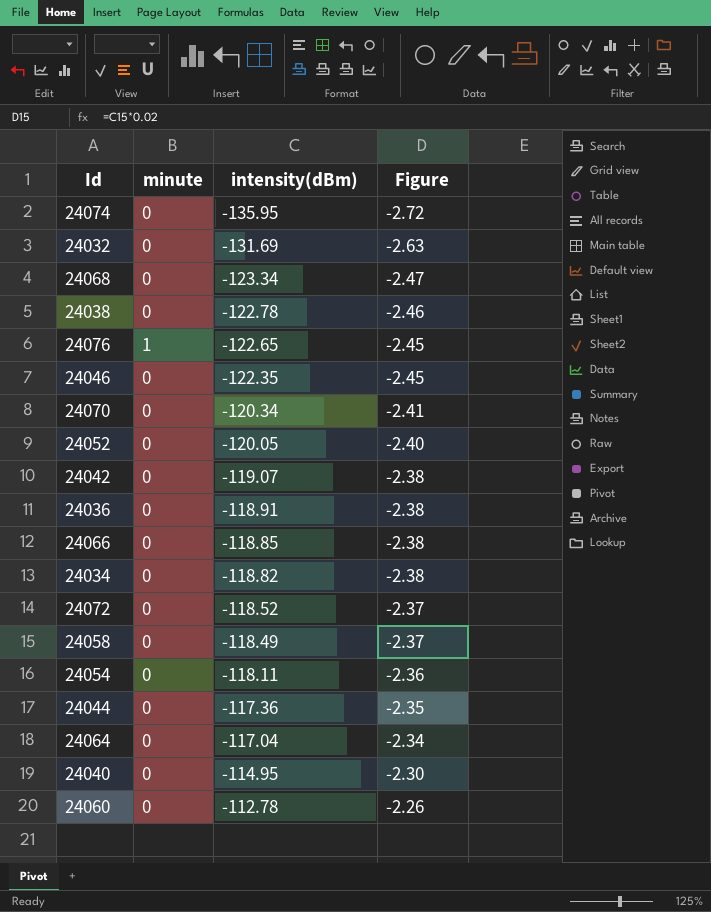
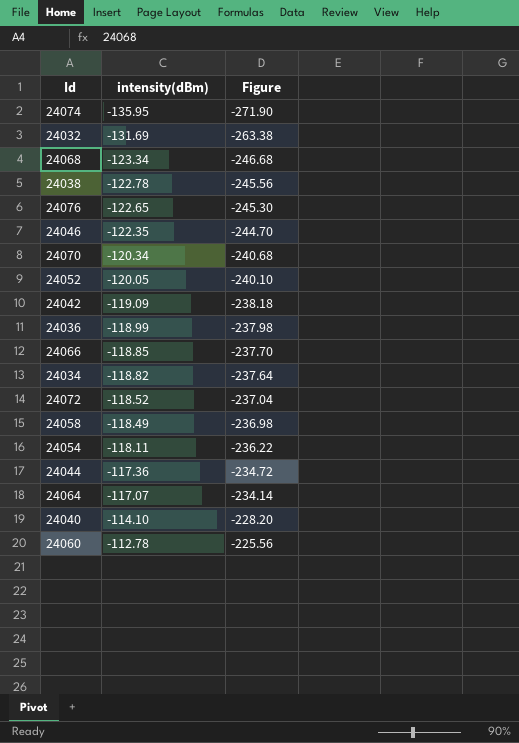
column minute | position: 2 -> none
column Figure | formula: [intensity(dBm)] * 0.02 -> [intensity(dBm)] * 2
24042 | intensity(dBm): -119.07 -> -119.09
24036 | intensity(dBm): -118.91 -> -118.99
24064 | intensity(dBm): -117.04 -> -117.07
24040 | intensity(dBm): -114.95 -> -114.10

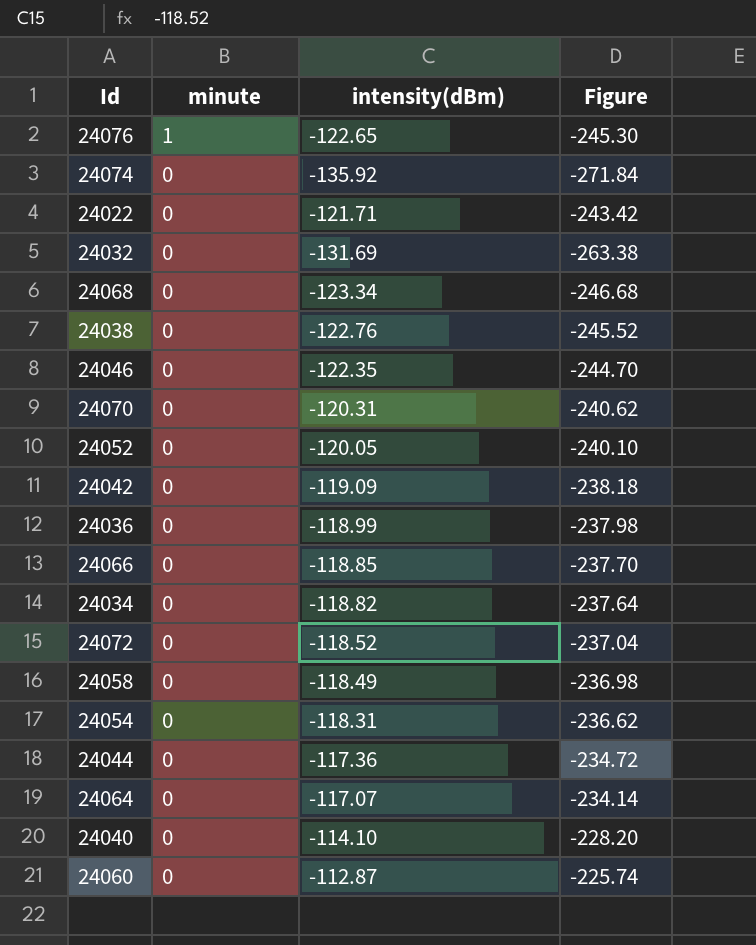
row order: intensity(dBm) ascending -> minute descending
column minute | position: none -> 2
24074 | intensity(dBm): -135.95 -> -135.92
24074 | Figure: -271.90 -> -271.84
row 24022: none -> 0 | -121.71 | -243.42
24038 | intensity(dBm): -122.78 -> -122.76
24038 | Figure: -245.56 -> -245.52
24070 | intensity(dBm): -120.34 -> -120.31
24070 | Figure: -240.68 -> -240.62
24054 | intensity(dBm): -118.11 -> -118.31
24054 | Figure: -236.22 -> -236.62
24060 | intensity(dBm): -112.78 -> -112.87
24060 | Figure: -225.56 -> -225.74

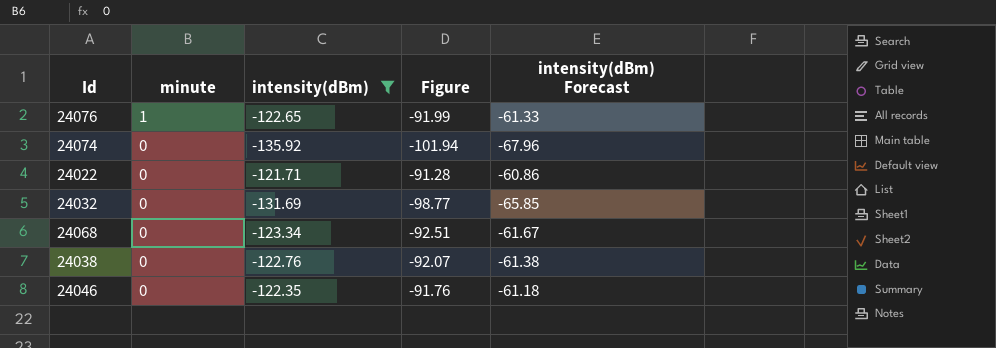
filter: none -> intensity(dBm) <= -121.71
column Figure | formula: [intensity(dBm)] * 2 -> [intensity(dBm)] * 0.75
column intensity(dBm) Forecast | formula: none -> [intensity(dBm)] * 0.5

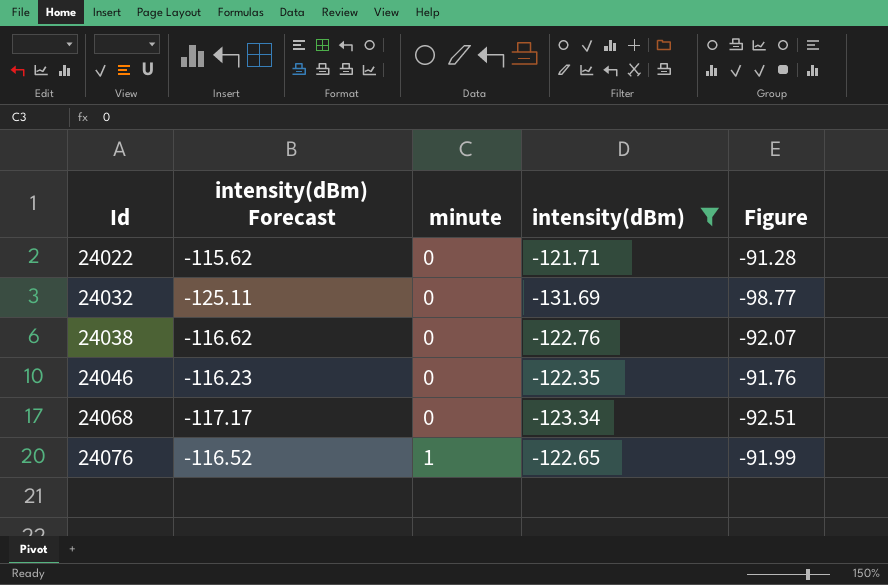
row order: minute descending -> Id ascending
column intensity(dBm) Forecast | formula: [intensity(dBm)] * 0.5 -> [intensity(dBm)] * 0.95
column intensity(dBm) Forecast | position: 5 -> 2
row 24074: 0 | -135.92 | -101.94 | -67.96 -> none

